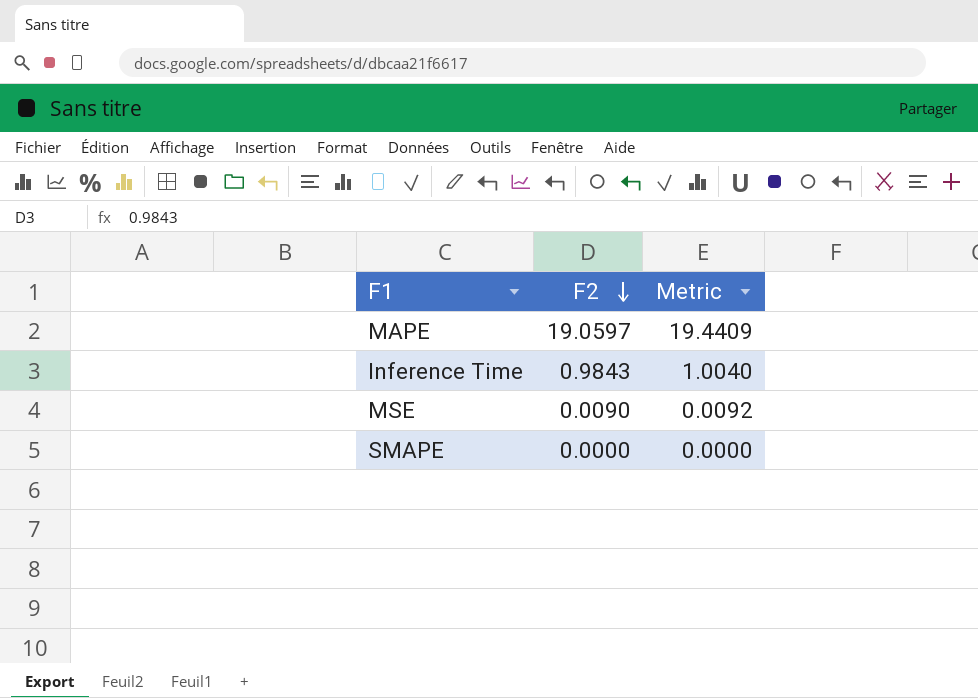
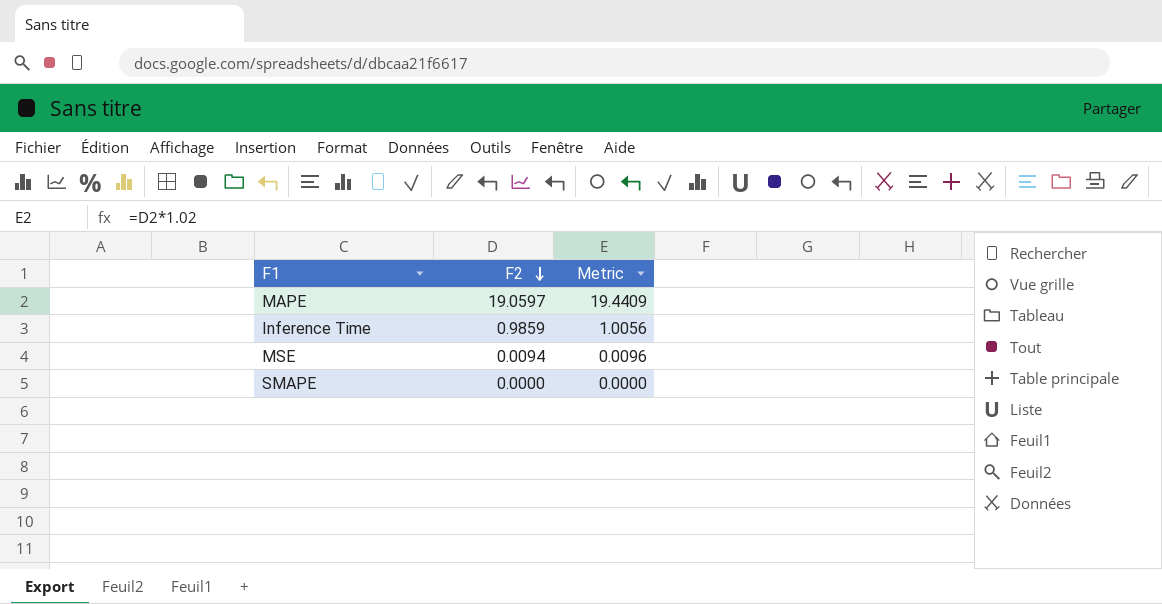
Inference Time | F2: 0.9843 -> 0.9859
Inference Time | Metric: 1.0040 -> 1.0056
MSE | F2: 0.0090 -> 0.0094
MSE | Metric: 0.0092 -> 0.0096

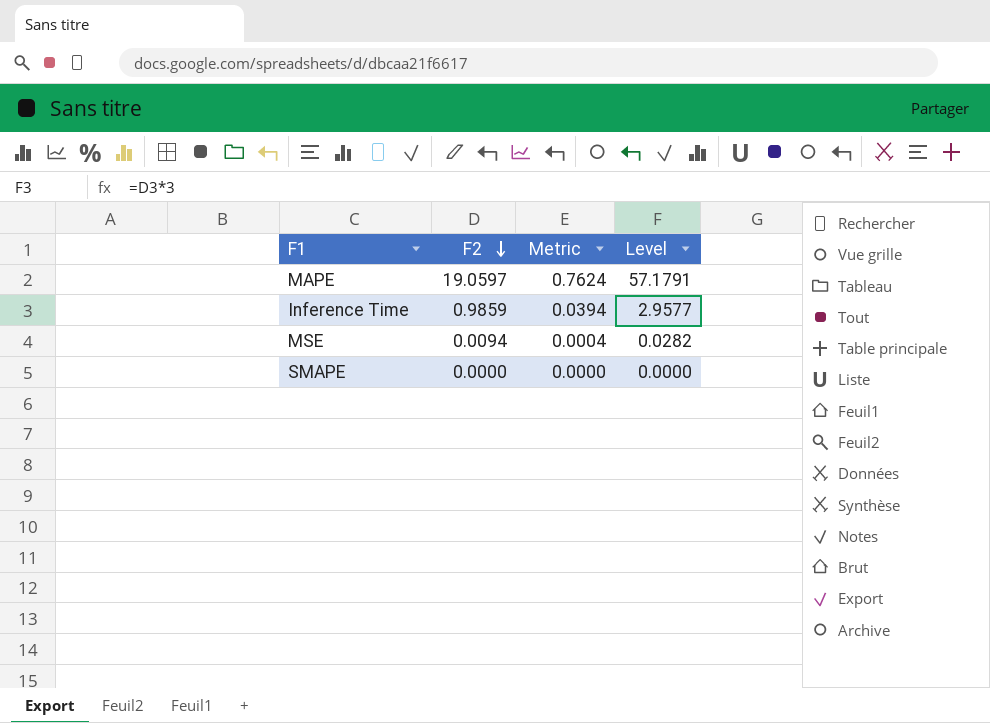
column Metric | formula: [F2] * 1.02 -> [F2] * 0.04
column Level | formula: none -> [F2] * 3

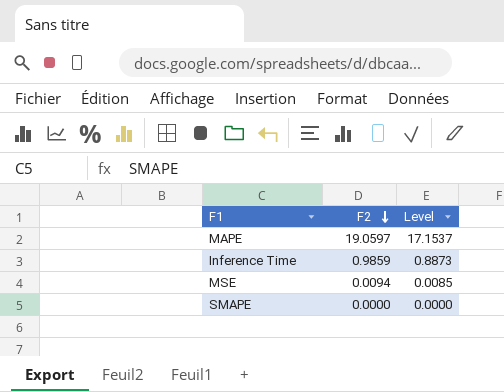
column Metric | formula: [F2] * 0.04 -> none
column Level | formula: [F2] * 3 -> [F2] * 0.9

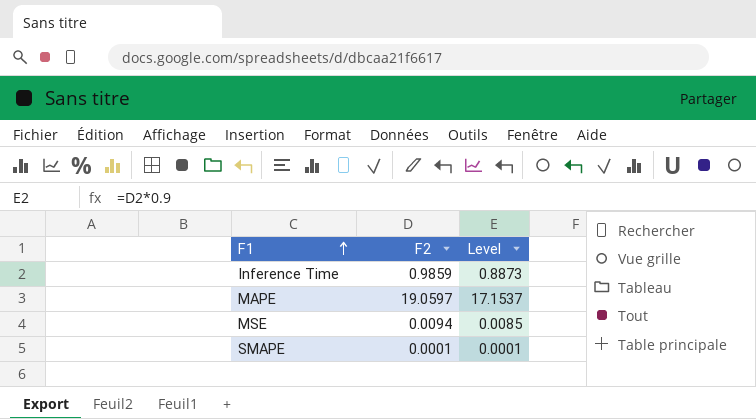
row order: F2 descending -> F1 ascending
SMAPE | F2: 0.0000 -> 0.0001
SMAPE | Level: 0.0000 -> 0.0001

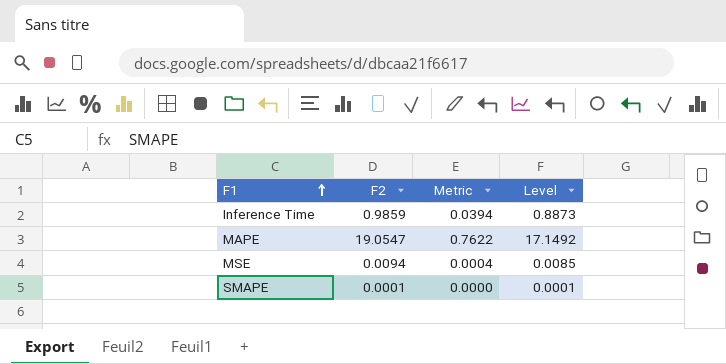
column Metric | formula: none -> [F2] * 0.04
MAPE | F2: 19.0597 -> 19.0547
MAPE | Level: 17.1537 -> 17.1492

